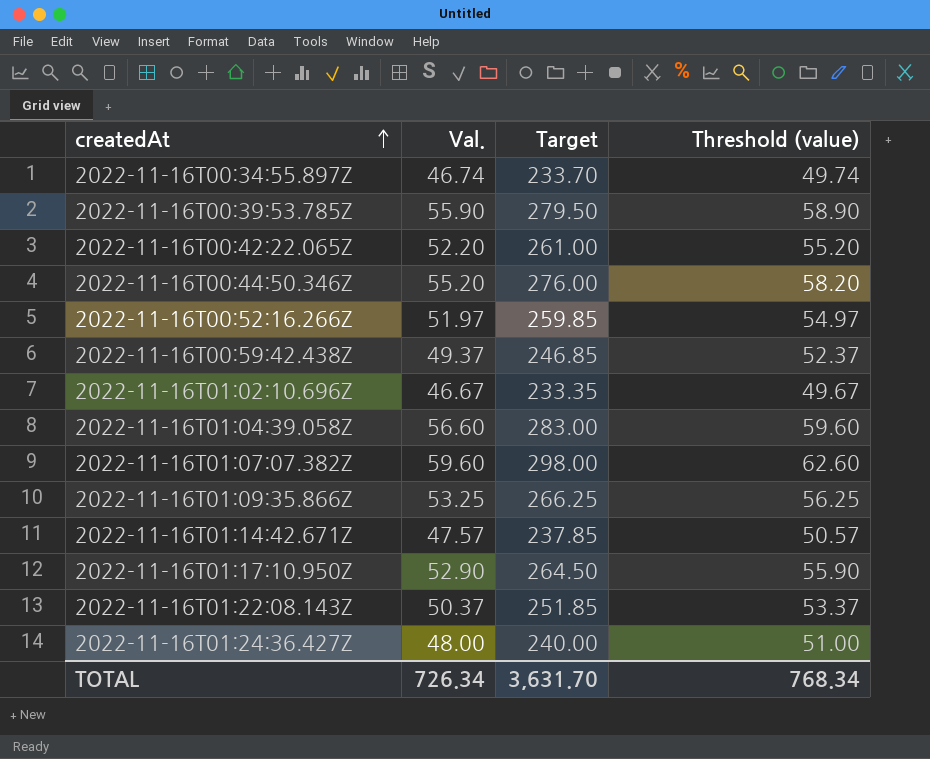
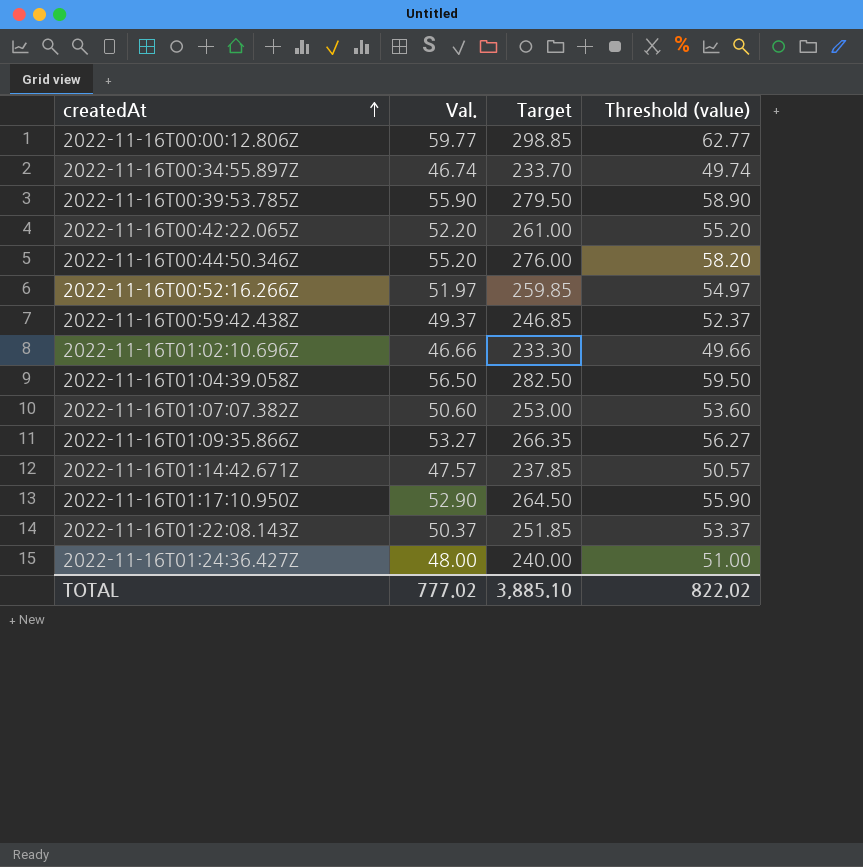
row 2022-11-16T00:00:12.806Z: none -> 59.77 | 298.85 | 62.77
2022-11-16T01:02:10.696Z | Val.: 46.67 -> 46.66
2022-11-16T01:02:10.696Z | Target: 233.35 -> 233.30
2022-11-16T01:02:10.696Z | Threshold (value): 49.67 -> 49.66
2022-11-16T01:04:39.058Z | Val.: 56.60 -> 56.50
2022-11-16T01:04:39.058Z | Target: 283.00 -> 282.50
2022-11-16T01:04:39.058Z | Threshold (value): 59.60 -> 59.50
2022-11-16T01:07:07.382Z | Val.: 59.60 -> 50.60
2022-11-16T01:07:07.382Z | Target: 298.00 -> 253.00
2022-11-16T01:07:07.382Z | Threshold (value): 62.60 -> 53.60
2022-11-16T01:09:35.866Z | Val.: 53.25 -> 53.27
2022-11-16T01:09:35.866Z | Target: 266.25 -> 266.35
2022-11-16T01:09:35.866Z | Threshold (value): 56.25 -> 56.27
TOTAL | Val.: 726.34 -> 777.02
TOTAL | Target: 3,631.70 -> 3,885.10
TOTAL | Threshold (value): 768.34 -> 822.02

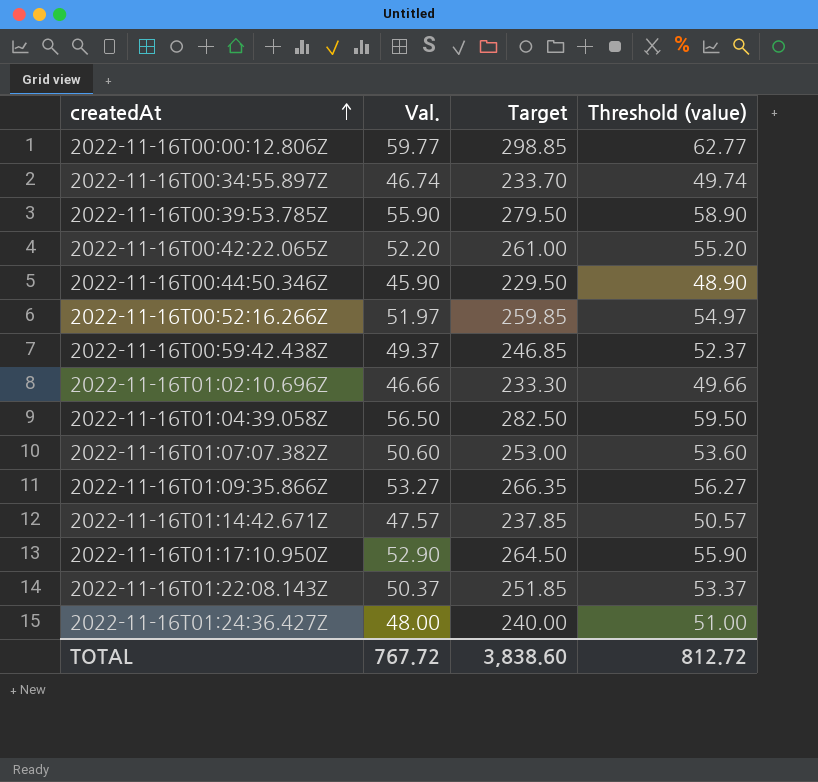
2022-11-16T00:44:50.346Z | Val.: 55.20 -> 45.90
2022-11-16T00:44:50.346Z | Target: 276.00 -> 229.50
2022-11-16T00:44:50.346Z | Threshold (value): 58.20 -> 48.90
TOTAL | Val.: 777.02 -> 767.72
TOTAL | Target: 3,885.10 -> 3,838.60
TOTAL | Threshold (value): 822.02 -> 812.72

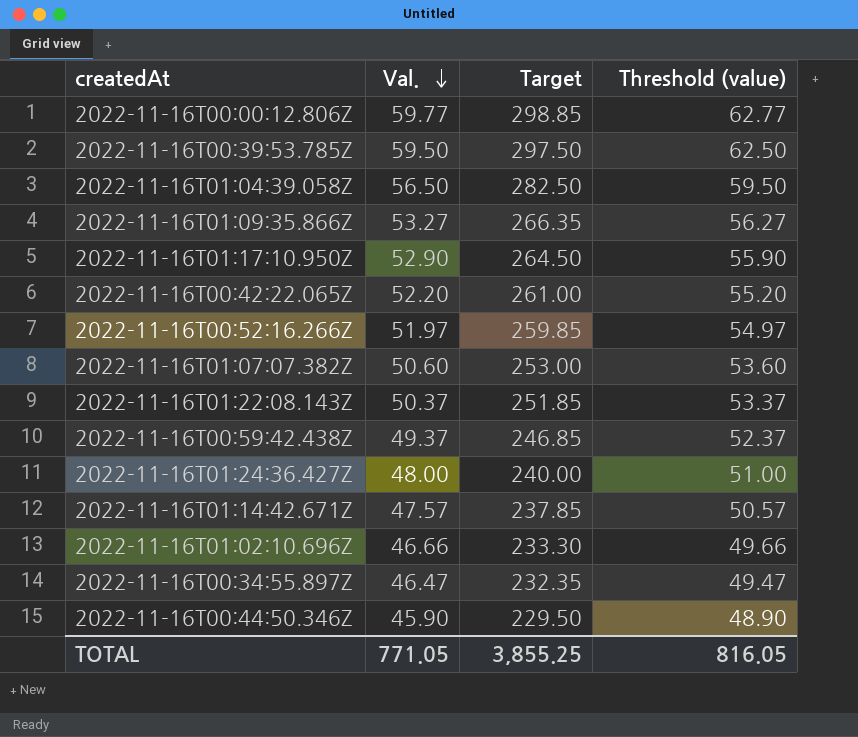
row order: createdAt ascending -> Val. descending
2022-11-16T00:39:53.785Z | Val.: 55.90 -> 59.50
2022-11-16T00:39:53.785Z | Target: 279.50 -> 297.50
2022-11-16T00:39:53.785Z | Threshold (value): 58.90 -> 62.50
2022-11-16T00:34:55.897Z | Val.: 46.74 -> 46.47
2022-11-16T00:34:55.897Z | Target: 233.70 -> 232.35
2022-11-16T00:34:55.897Z | Threshold (value): 49.74 -> 49.47
TOTAL | Val.: 767.72 -> 771.05
TOTAL | Target: 3,838.60 -> 3,855.25
TOTAL | Threshold (value): 812.72 -> 816.05

